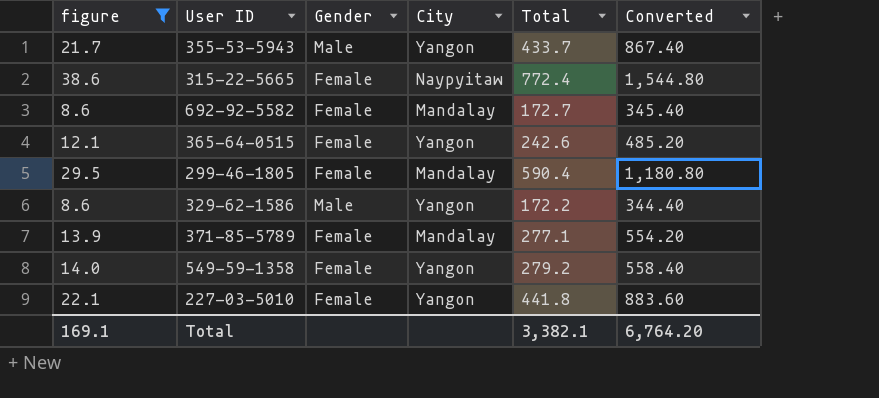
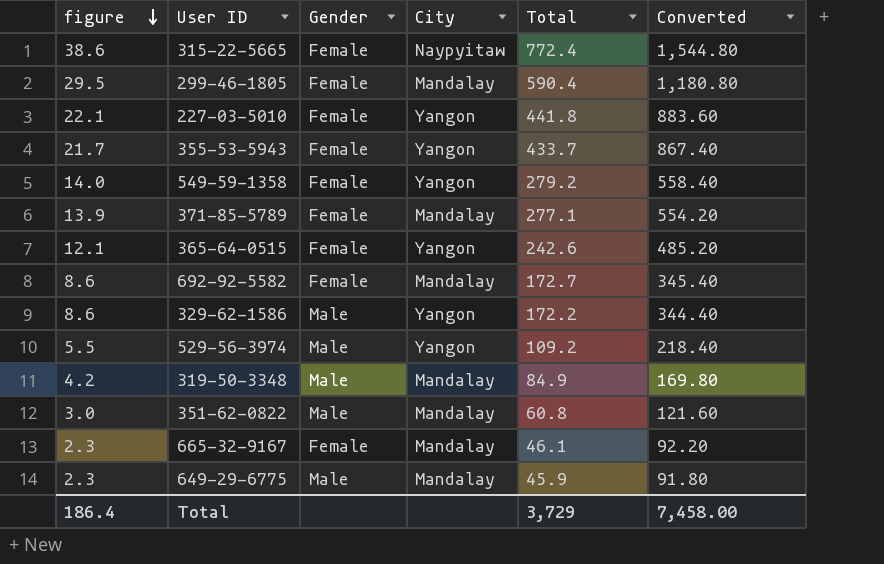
filter: figure >= 8.6 -> none
row order: none -> figure descending
355-53-5943 | Gender: Male -> Female
Total | figure: 169.1 -> 186.4
Total | Total: 3,382.1 -> 3,729
Total | Converted: 6,764.20 -> 7,458.00

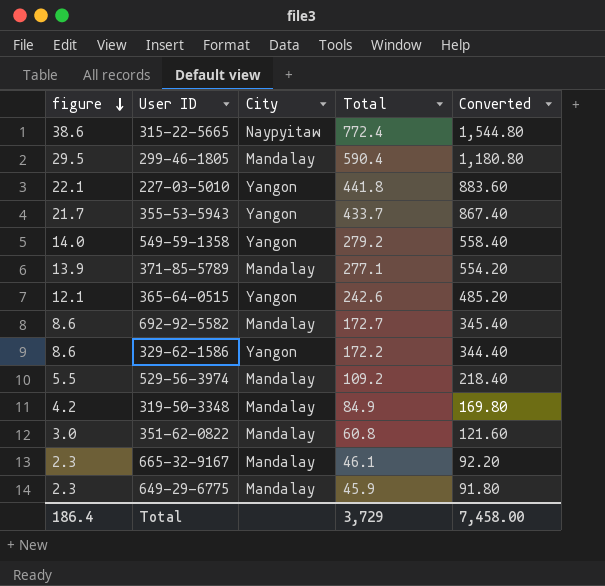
column Gender | position: 3 -> none
529-56-3974 | City: Yangon -> Mandalay

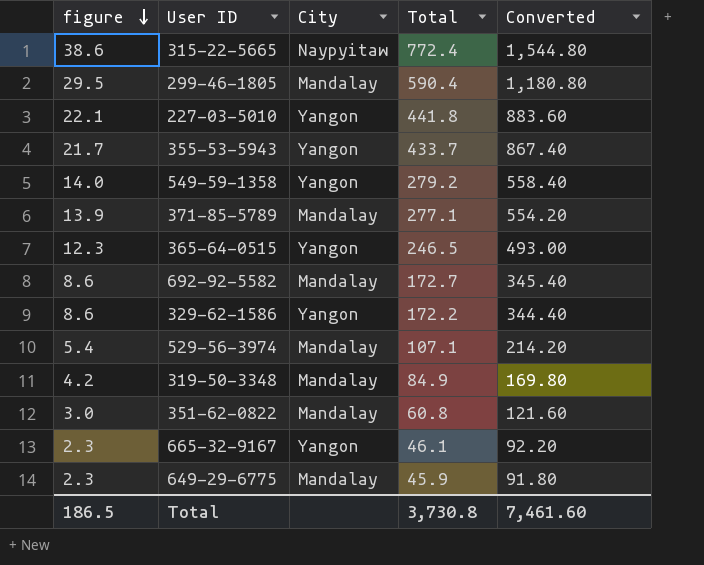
365-64-0515 | figure: 12.1 -> 12.3
365-64-0515 | Total: 242.6 -> 246.5
365-64-0515 | Converted: 485.20 -> 493.00
529-56-3974 | figure: 5.5 -> 5.4
529-56-3974 | Total: 109.2 -> 107.1
529-56-3974 | Converted: 218.40 -> 214.20
665-32-9167 | City: Mandalay -> Yangon
Total | figure: 186.4 -> 186.5
Total | Total: 3,729 -> 3,730.8
Total | Converted: 7,458.00 -> 7,461.60

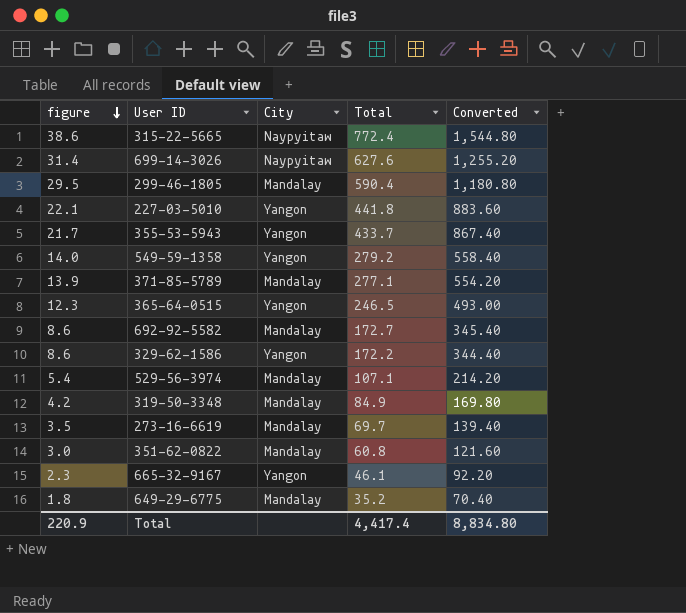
row 699-14-3026: none -> 31.4 | Naypyitaw | 627.6 | 1,255.20
row 273-16-6619: none -> 3.5 | Mandalay | 69.7 | 139.40
649-29-6775 | figure: 2.3 -> 1.8
649-29-6775 | Total: 45.9 -> 35.2
649-29-6775 | Converted: 91.80 -> 70.40
Total | figure: 186.5 -> 220.9
Total | Total: 3,730.8 -> 4,417.4
Total | Converted: 7,461.60 -> 8,834.80

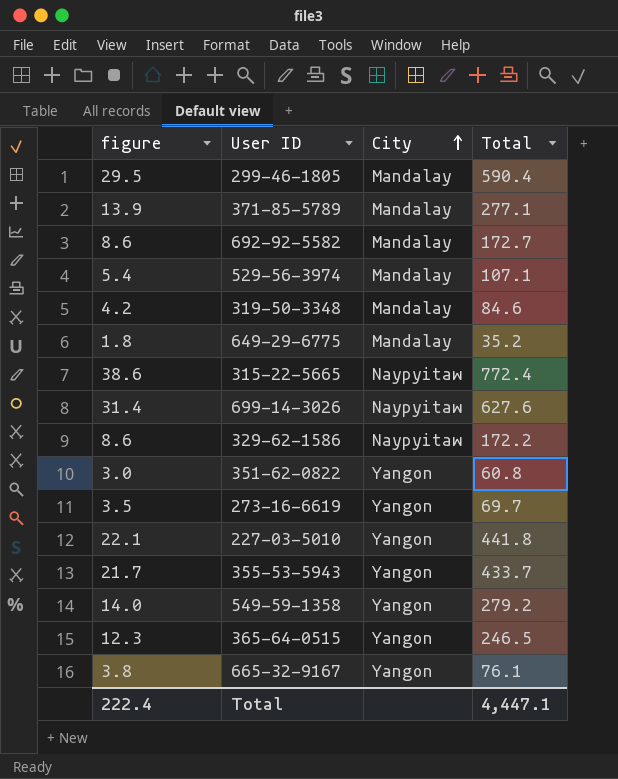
row order: figure descending -> City ascending
column Converted | formula: [Total] * 2 -> none
319-50-3348 | Total: 84.9 -> 84.6
329-62-1586 | City: Yangon -> Naypyitaw
351-62-0822 | City: Mandalay -> Yangon
273-16-6619 | City: Mandalay -> Yangon
665-32-9167 | figure: 2.3 -> 3.8
665-32-9167 | Total: 46.1 -> 76.1
Total | figure: 220.9 -> 222.4
Total | Total: 4,417.4 -> 4,447.1

